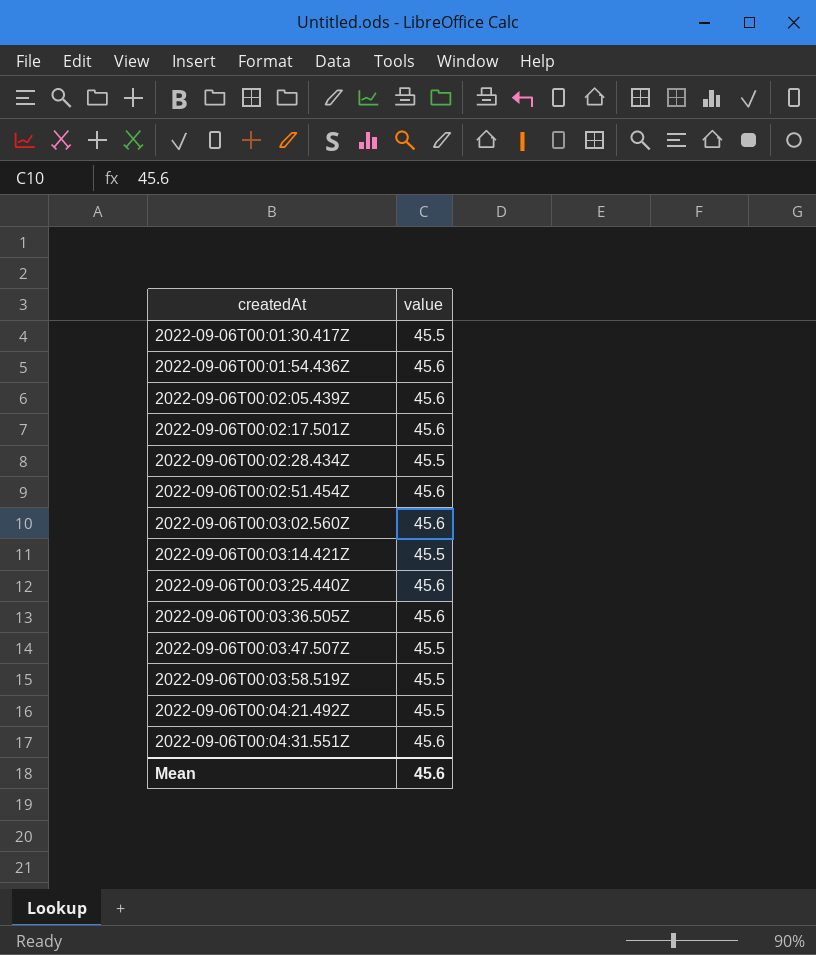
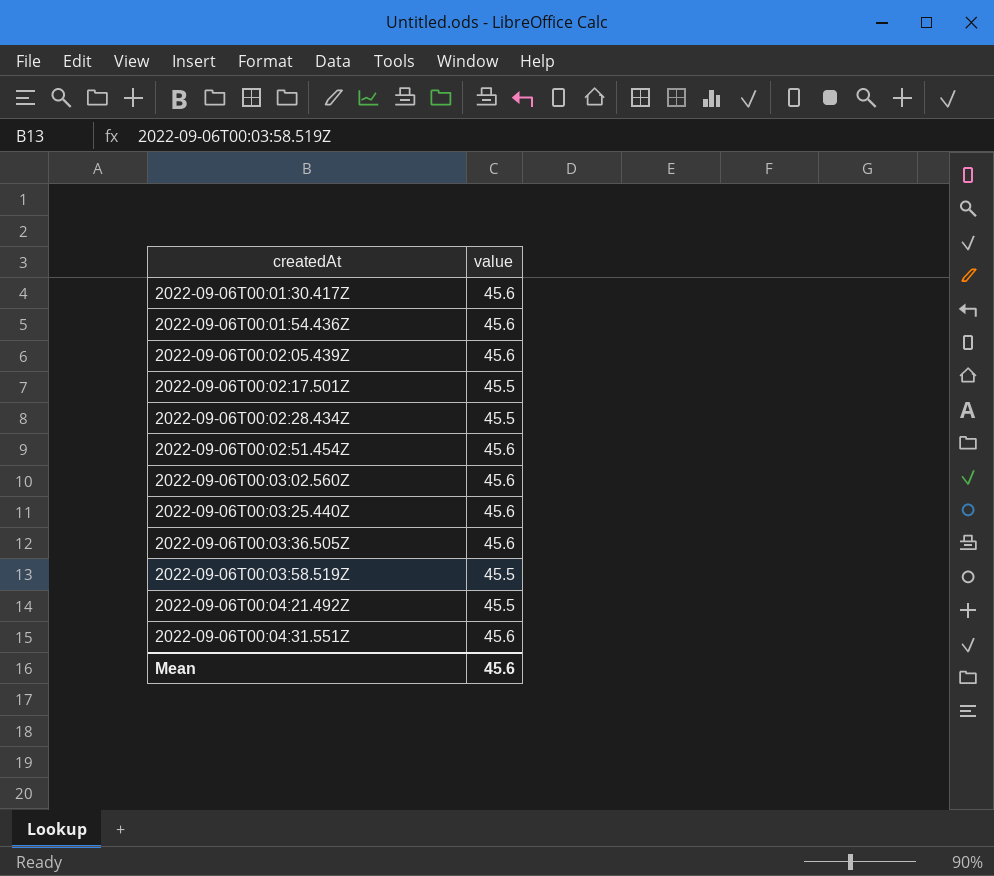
row 2022-09-06T00:03:14.421Z: 45.5 -> none
row 2022-09-06T00:03:47.507Z: 45.5 -> none
2022-09-06T00:01:30.417Z | value: 45.5 -> 45.6
2022-09-06T00:02:17.501Z | value: 45.6 -> 45.5

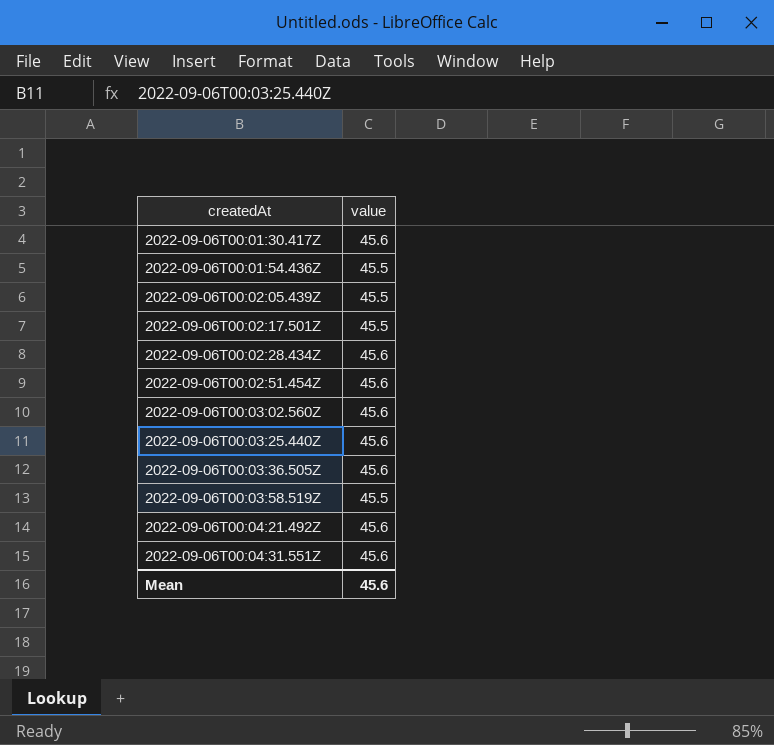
2022-09-06T00:01:54.436Z | value: 45.6 -> 45.5
2022-09-06T00:02:05.439Z | value: 45.6 -> 45.5
2022-09-06T00:02:28.434Z | value: 45.5 -> 45.6
2022-09-06T00:04:21.492Z | value: 45.5 -> 45.6

